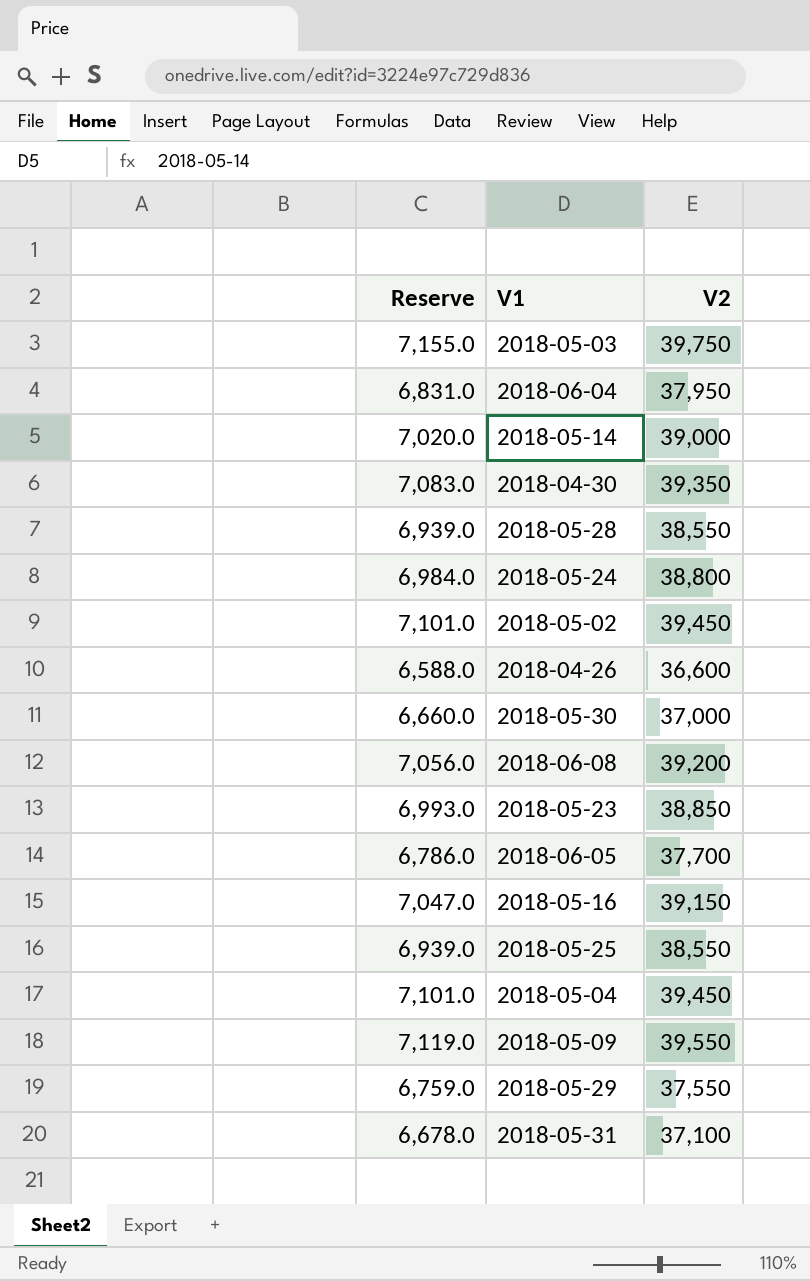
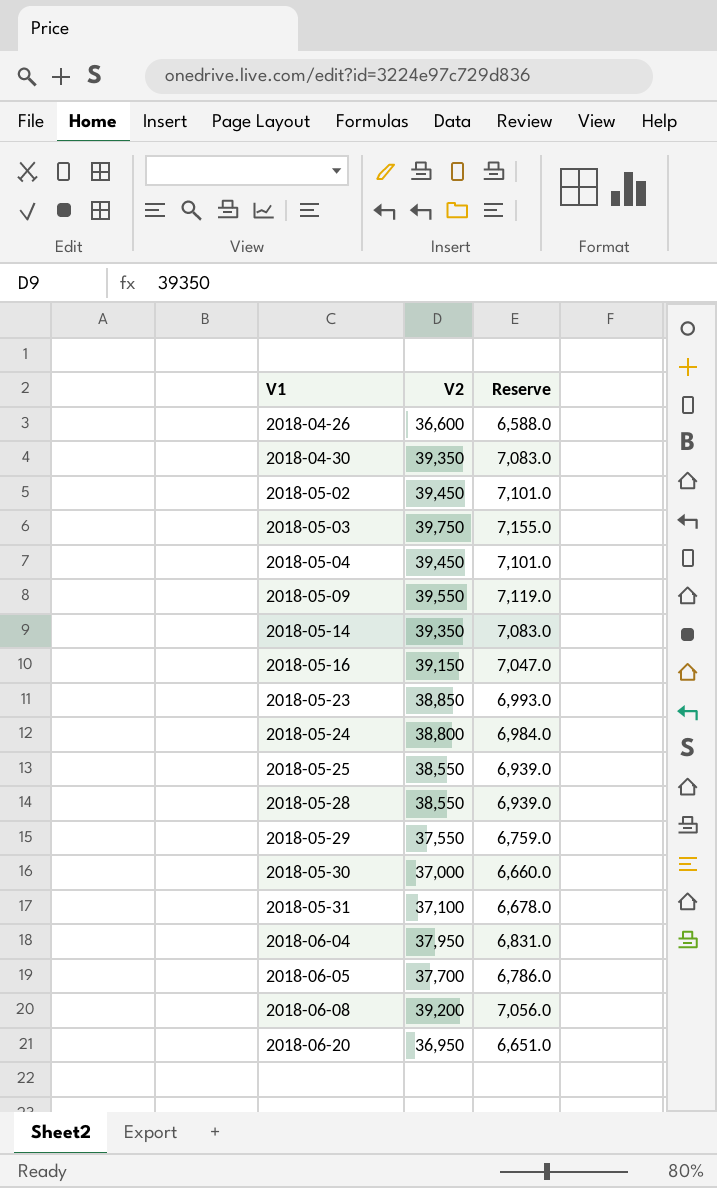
row order: none -> V1 ascending
column Reserve | position: 1 -> 3
2018-05-14 | V2: 39,000 -> 39,350
2018-05-14 | Reserve: 7,020.0 -> 7,083.0
row 2018-06-20: none -> 36,950 | 6,651.0

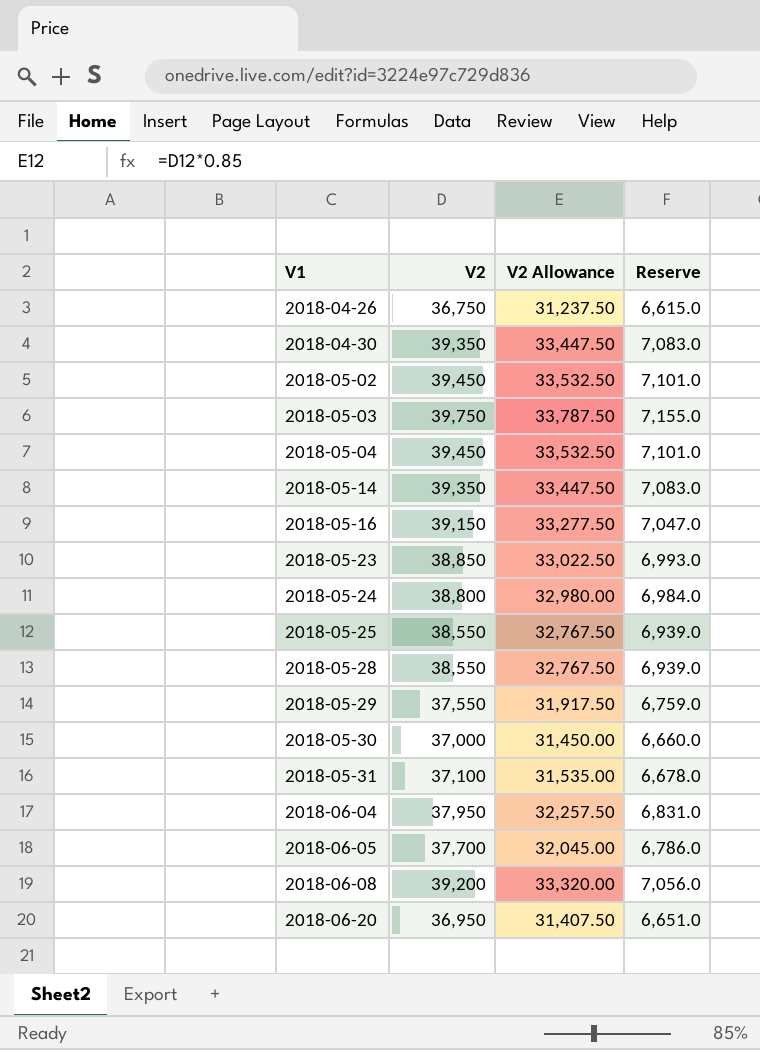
column V2 Allowance | formula: none -> [V2] * 0.85
row 2018-05-09: 39,550 | 7,119.0 -> none
2018-04-26 | V2: 36,600 -> 36,750
2018-04-26 | Reserve: 6,588.0 -> 6,615.0

